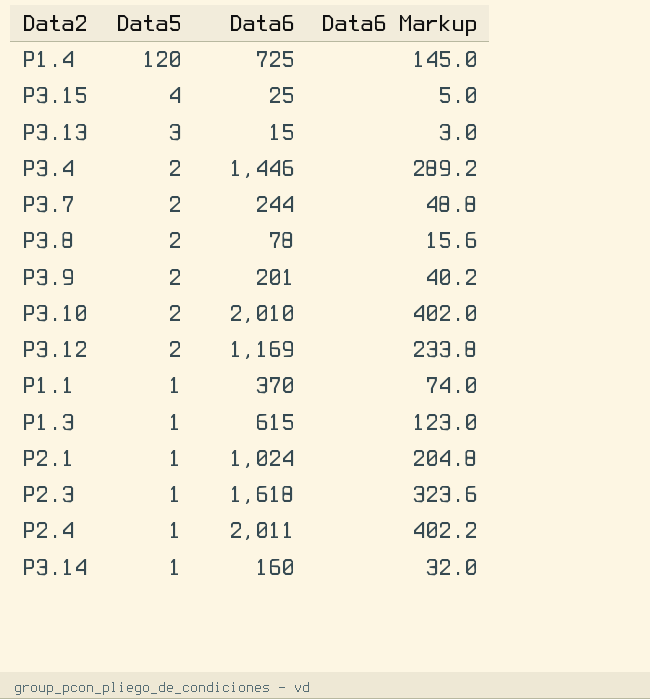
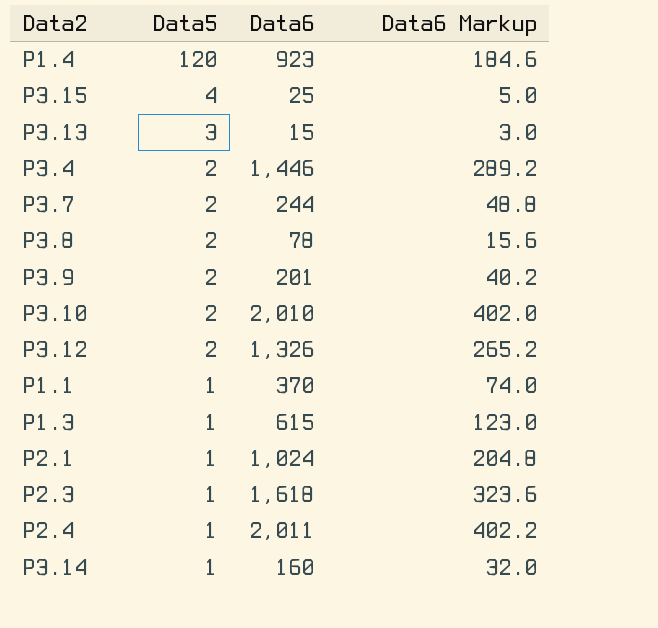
P1.4 | Data6: 725 -> 923
P1.4 | Data6 Markup: 145.0 -> 184.6
P3.12 | Data6: 1,169 -> 1,326
P3.12 | Data6 Markup: 233.8 -> 265.2

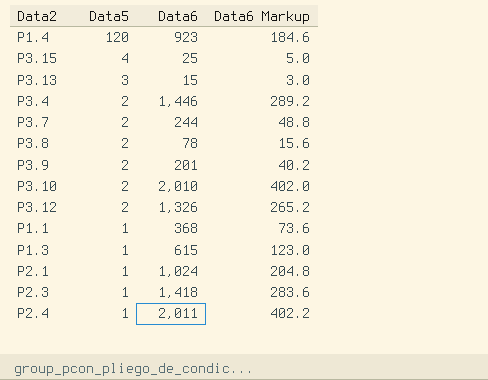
row P3.14: 1 | 160 | 32.0 -> none
P1.1 | Data6: 370 -> 368
P1.1 | Data6 Markup: 74.0 -> 73.6
P2.3 | Data6: 1,618 -> 1,418
P2.3 | Data6 Markup: 323.6 -> 283.6

